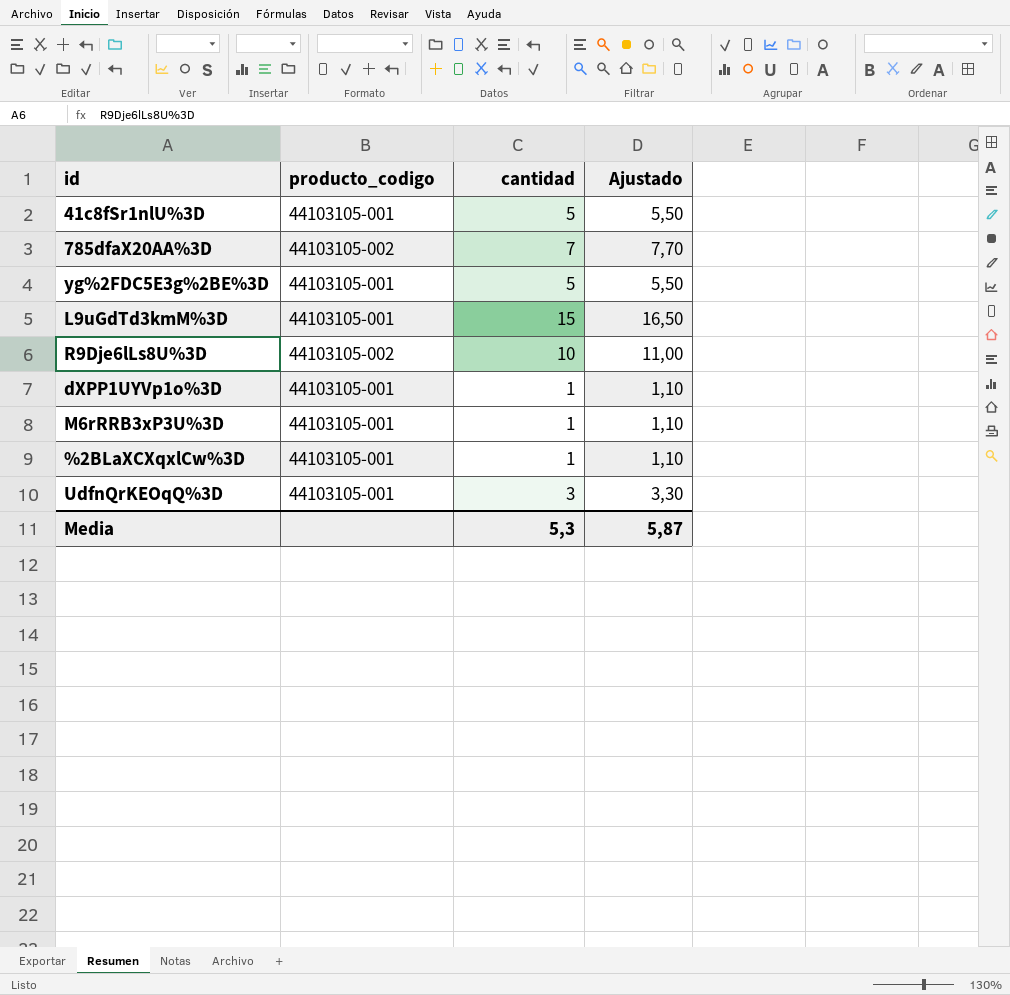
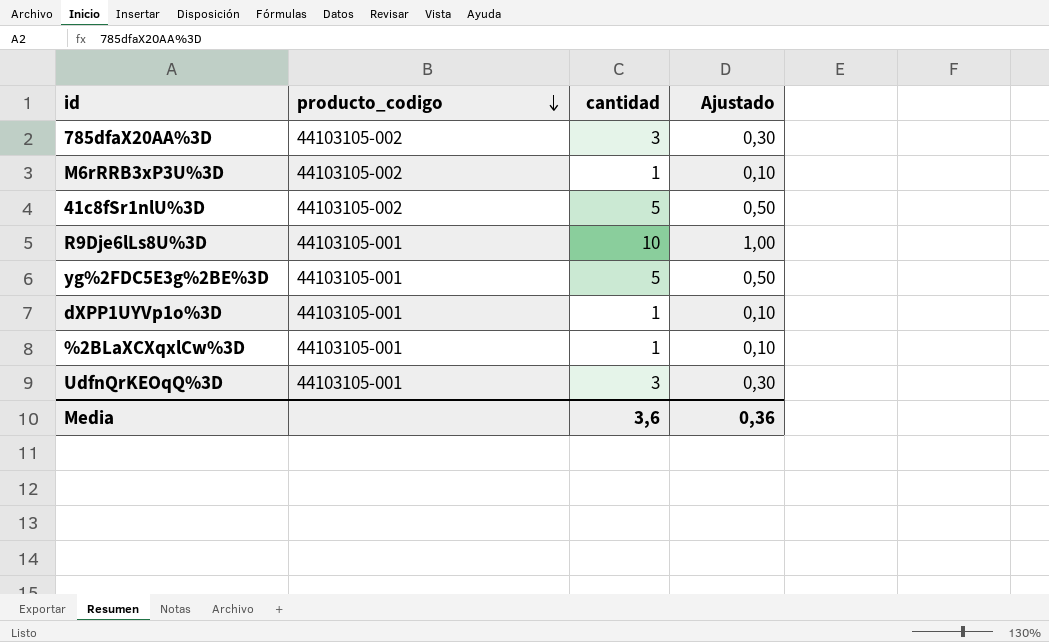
row order: none -> producto_codigo descending
column Ajustado | formula: [cantidad] * 1,1 -> [cantidad] * 0,1
row L9uGdTd3kmM%3D: 44103105-001 | 15 | 16,50 -> none
785dfaX20AA%3D | cantidad: 7 -> 3
M6rRRB3xP3U%3D | producto_codigo: 44103105-001 -> 44103105-002
41c8fSr1nlU%3D | producto_codigo: 44103105-001 -> 44103105-002
R9Dje6lLs8U%3D | producto_codigo: 44103105-002 -> 44103105-001
Media | cantidad: 5,3 -> 3,6
Media | Ajustado: 5,87 -> 0,36

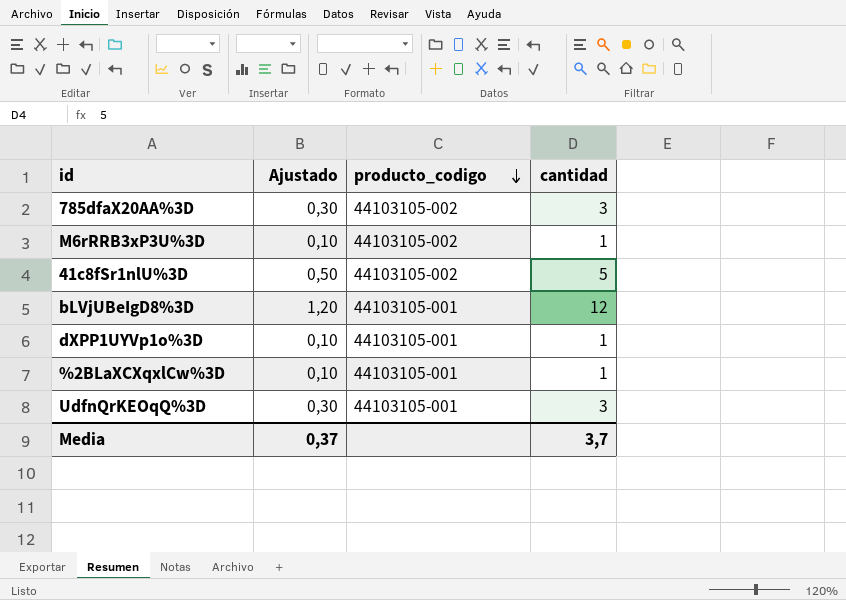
column Ajustado | position: 4 -> 2
row R9Dje6lLs8U%3D: 44103105-001 | 10 | 1,00 -> none
row yg%2FDC5E3g%2BE%3D: 44103105-001 | 5 | 0,50 -> none
row bLVjUBeIgD8%3D: none -> 1,20 | 44103105-001 | 12
Media | Ajustado: 0,36 -> 0,37
Media | cantidad: 3,6 -> 3,7

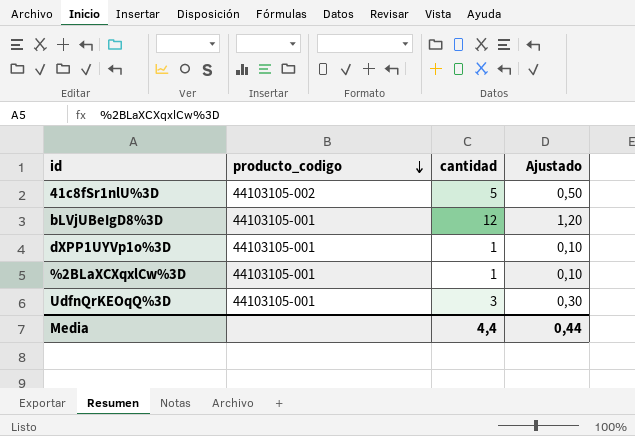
column Ajustado | position: 2 -> 4
row 785dfaX20AA%3D: 0,30 | 44103105-002 | 3 -> none
row M6rRRB3xP3U%3D: 0,10 | 44103105-002 | 1 -> none
Media | cantidad: 3,7 -> 4,4
Media | Ajustado: 0,37 -> 0,44

